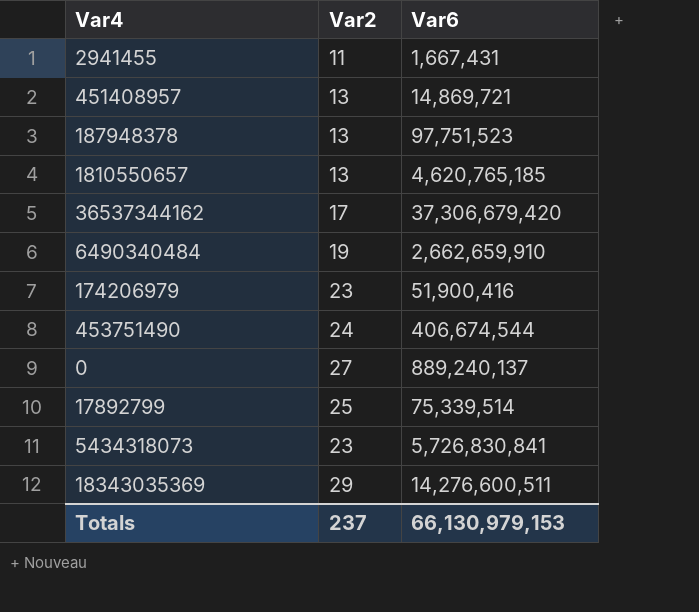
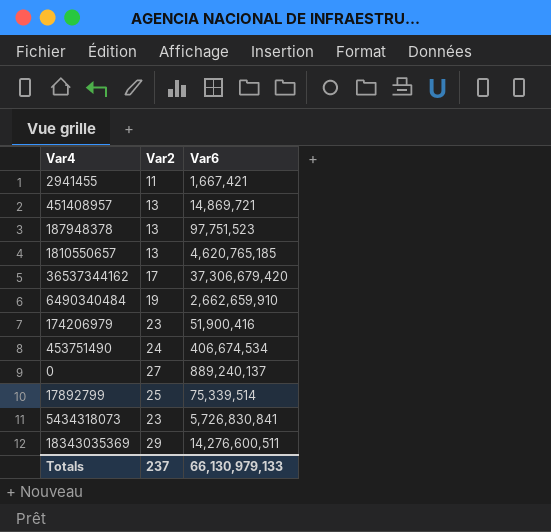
2941455 | Var6: 1,667,431 -> 1,667,421
453751490 | Var6: 406,674,544 -> 406,674,534
Totals | Var6: 66,130,979,153 -> 66,130,979,133

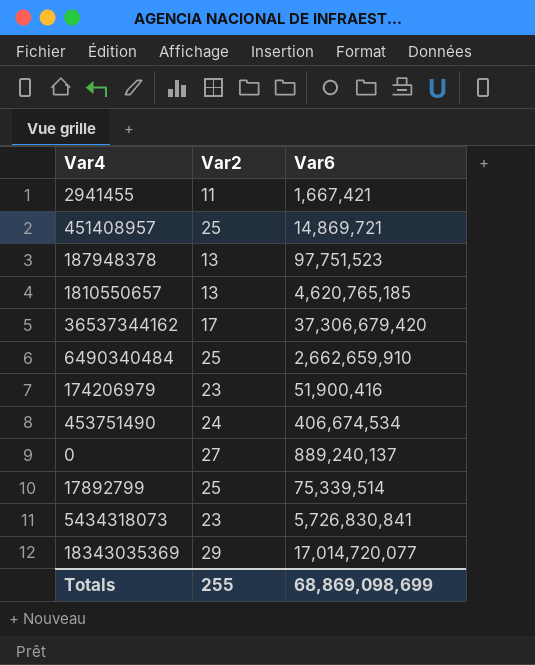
451408957 | Var2: 13 -> 25
6490340484 | Var2: 19 -> 25
18343035369 | Var6: 14,276,600,511 -> 17,014,720,077
Totals | Var2: 237 -> 255
Totals | Var6: 66,130,979,133 -> 68,869,098,699

